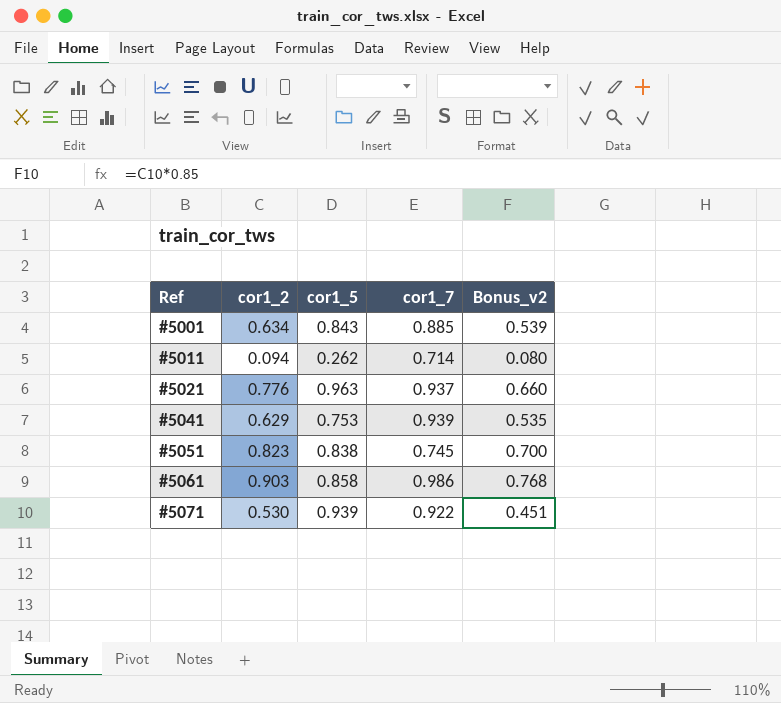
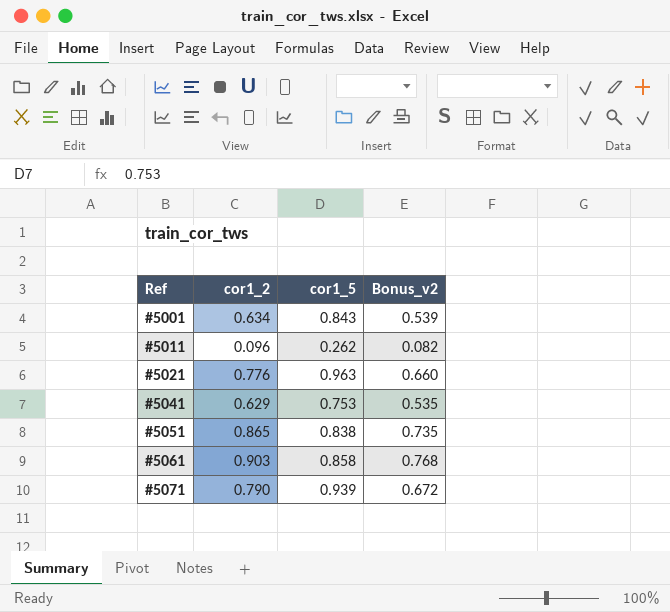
column cor1_7 | position: 4 -> none
#5011 | cor1_2: 0.094 -> 0.096
#5011 | Bonus_v2: 0.080 -> 0.082
#5051 | cor1_2: 0.823 -> 0.865
#5051 | Bonus_v2: 0.700 -> 0.735
#5071 | cor1_2: 0.530 -> 0.790
#5071 | Bonus_v2: 0.451 -> 0.672

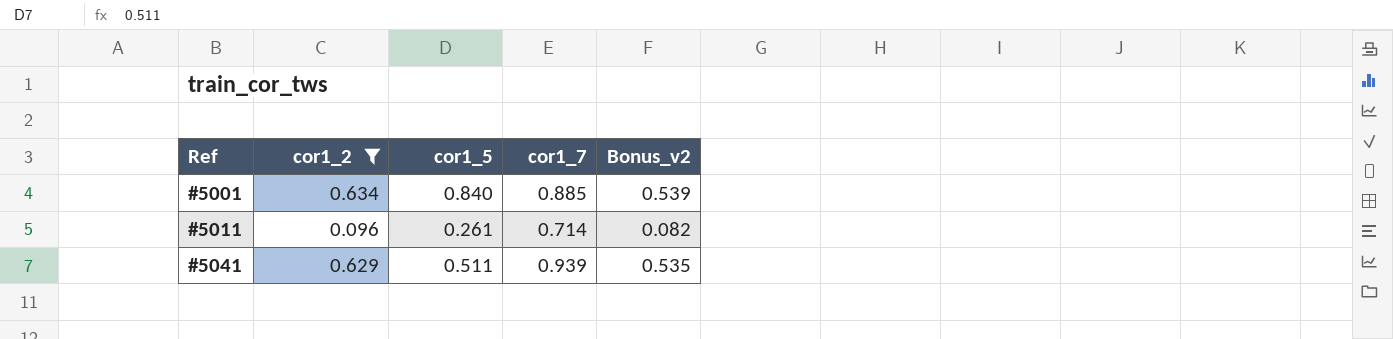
filter: none -> cor1_2 <= 0.634
column cor1_7 | position: none -> 4
#5001 | cor1_5: 0.843 -> 0.840
#5011 | cor1_5: 0.262 -> 0.261
#5041 | cor1_5: 0.753 -> 0.511

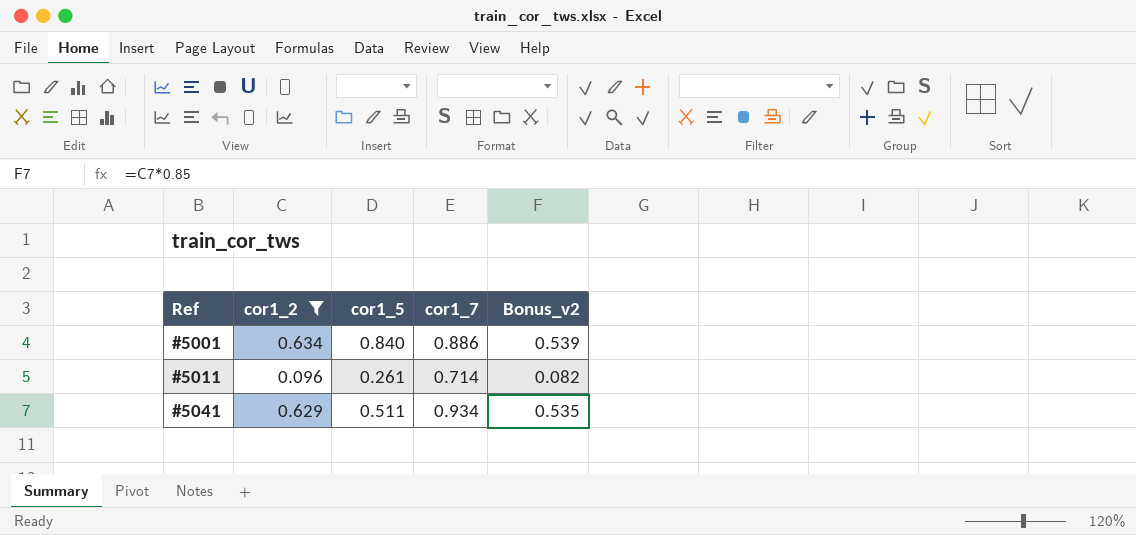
#5001 | cor1_7: 0.885 -> 0.886
#5041 | cor1_7: 0.939 -> 0.934

